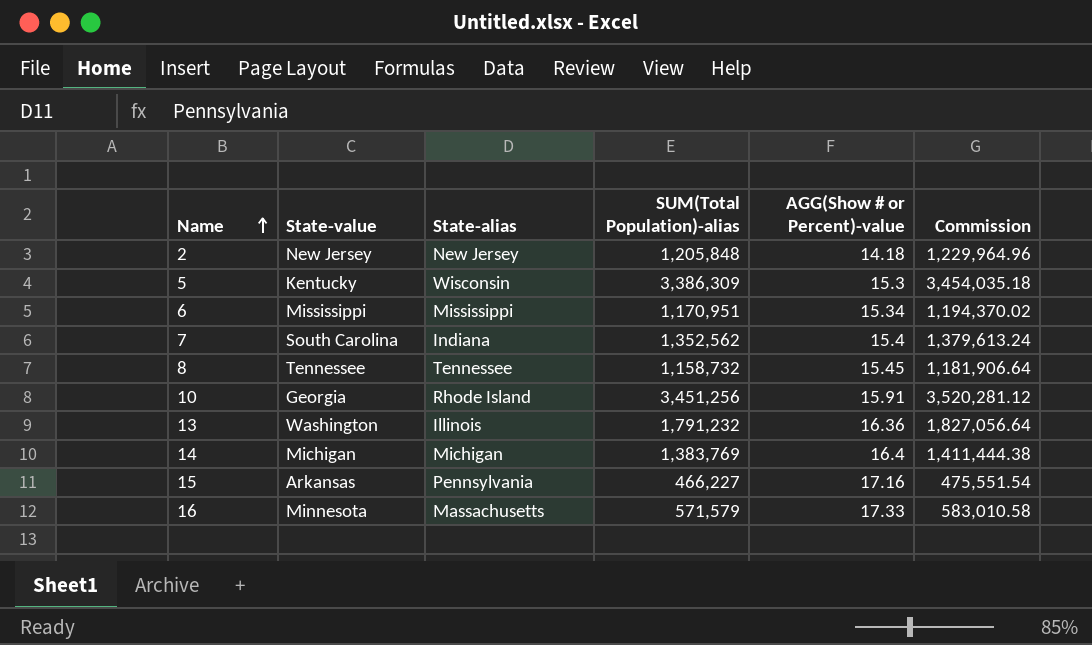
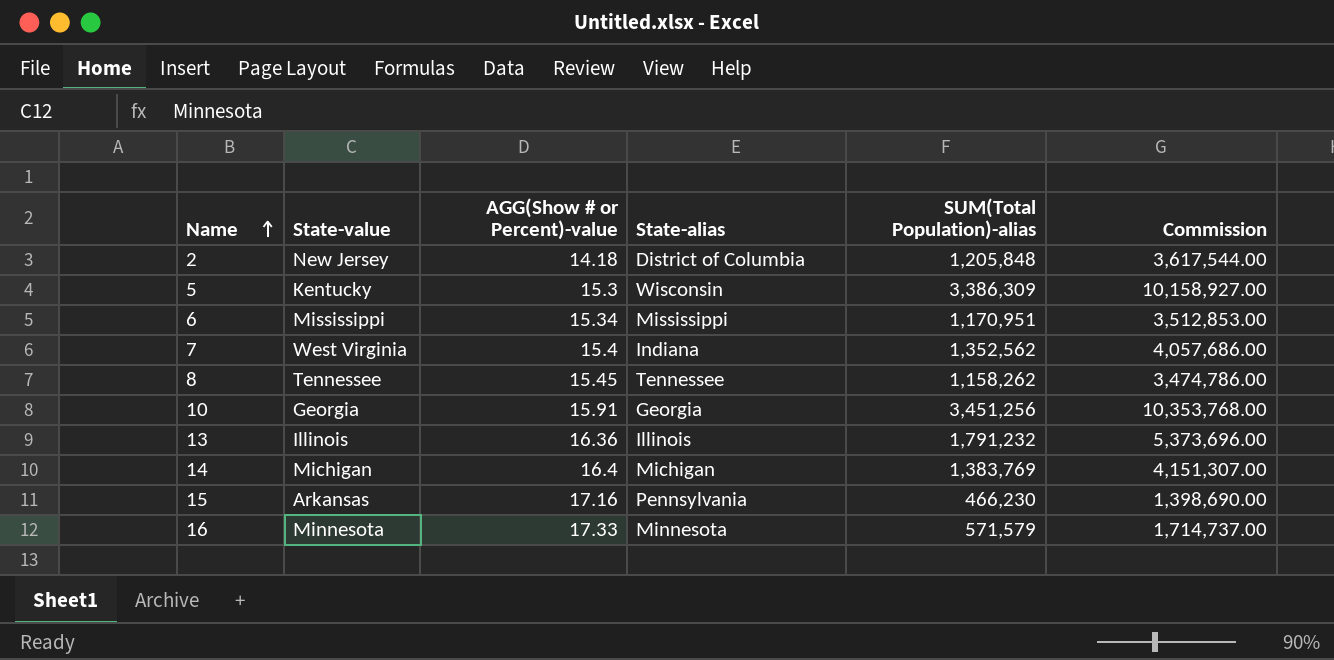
column AGG(Show # or Percent)-value | position: 5 -> 3
column Commission | formula: [SUM(Total Population)-alias] * 1.02 -> [SUM(Total Population)-alias] * 3
2 | State-alias: New Jersey -> District of Columbia
7 | State-value: South Carolina -> West Virginia
8 | SUM(Total Population)-alias: 1,158,732 -> 1,158,262
10 | State-alias: Rhode Island -> Georgia
13 | State-value: Washington -> Illinois
15 | SUM(Total Population)-alias: 466,227 -> 466,230
16 | State-alias: Massachusetts -> Minnesota

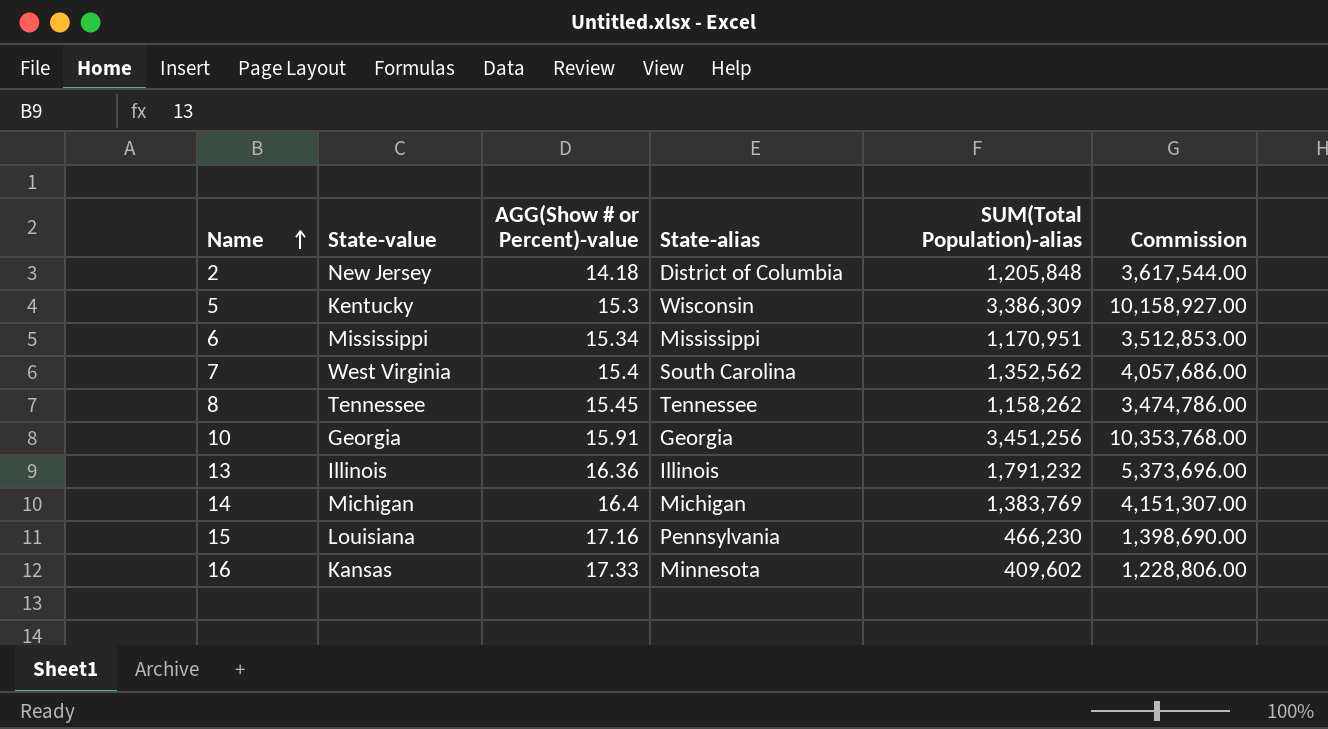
7 | State-alias: Indiana -> South Carolina
15 | State-value: Arkansas -> Louisiana
16 | State-value: Minnesota -> Kansas
16 | SUM(Total Population)-alias: 571,579 -> 409,602
16 | Commission: 1,714,737.00 -> 1,228,806.00

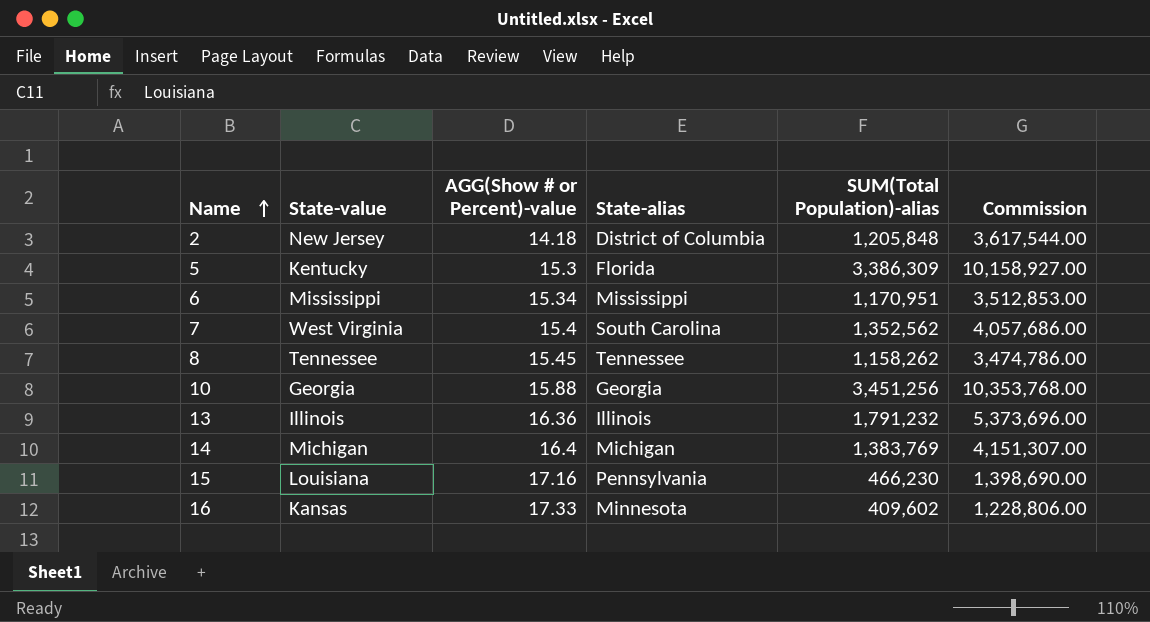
5 | State-alias: Wisconsin -> Florida
10 | AGG(Show # or Percent)-value: 15.91 -> 15.88

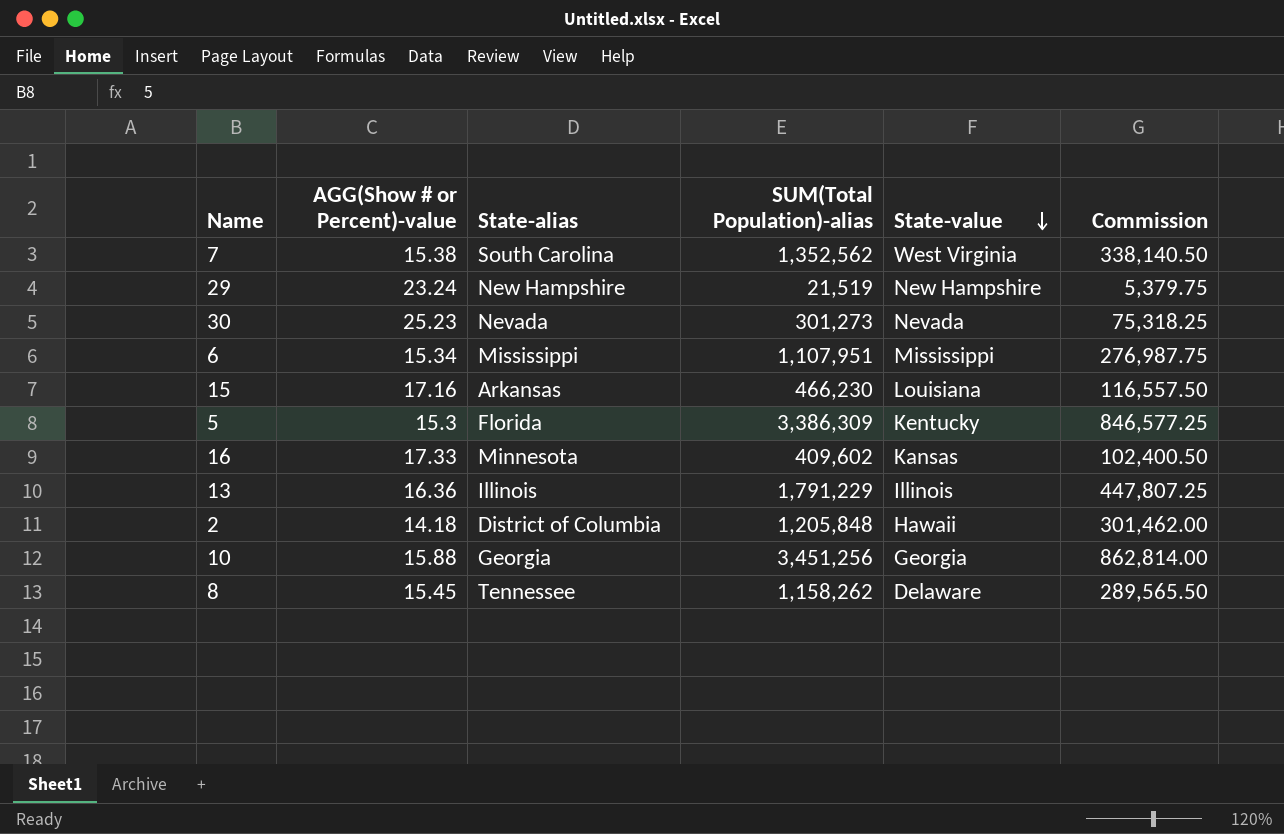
row order: Name ascending -> State-value descending
column State-value | position: 2 -> 5
column Commission | formula: [SUM(Total Population)-alias] * 3 -> [SUM(Total Population)-alias] * 0.25
row 14: Michigan | 16.4 | Michigan | 1,383,769 | 4,151,307.00 -> none
7 | AGG(Show # or Percent)-value: 15.4 -> 15.38
row 29: none -> 23.24 | New Hampshire | 21,519 | New Hampshire | 5,379.75
row 30: none -> 25.23 | Nevada | 301,273 | Nevada | 75,318.25
6 | SUM(Total Population)-alias: 1,170,951 -> 1,107,951
15 | State-alias: Pennsylvania -> Arkansas
13 | SUM(Total Population)-alias: 1,791,232 -> 1,791,229
2 | State-value: New Jersey -> Hawaii
8 | State-value: Tennessee -> Delaware

